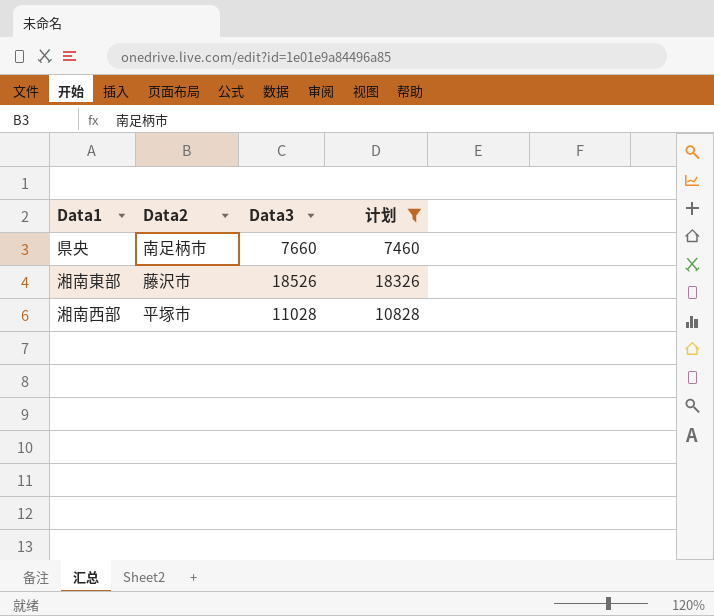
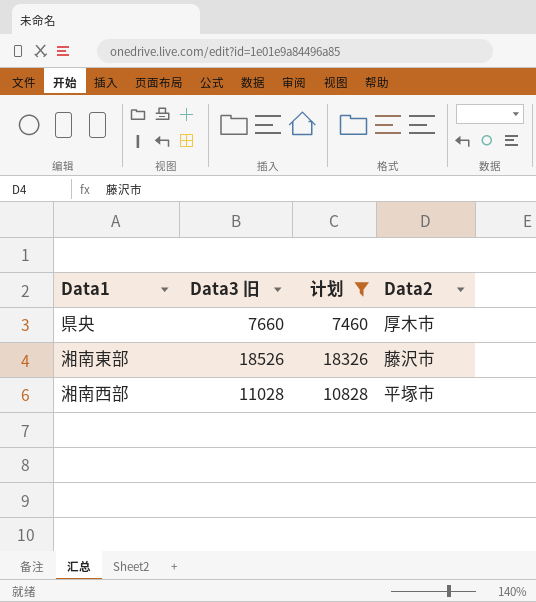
column name: Data3 -> Data3 旧
column Data2 | position: 2 -> 4
県央 | Data2: 南足柄市 -> 厚木市

